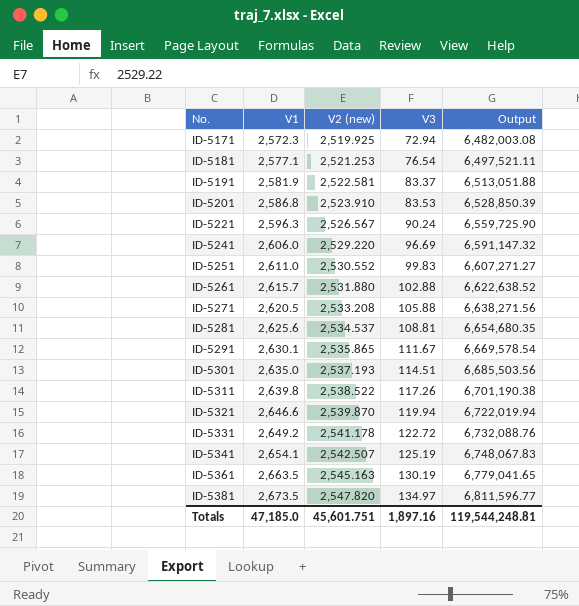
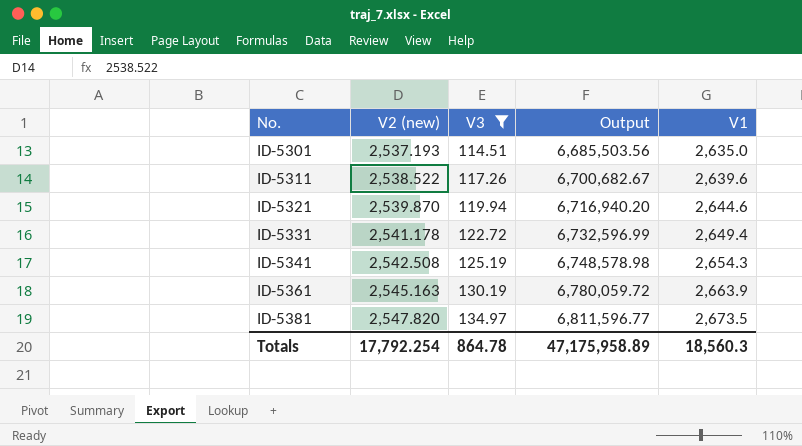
filter: none -> V3 >= 114.51
column V1 | position: 2 -> 5
ID-5311 | Output: 6,701,190.38 -> 6,700,682.67
ID-5311 | V1: 2,639.8 -> 2,639.6
ID-5321 | Output: 6,722,019.94 -> 6,716,940.20
ID-5321 | V1: 2,646.6 -> 2,644.6
ID-5331 | Output: 6,732,088.76 -> 6,732,596.99
ID-5331 | V1: 2,649.2 -> 2,649.4
ID-5341 | V2 (new): 2,542.507 -> 2,542.508
ID-5341 | Output: 6,748,067.83 -> 6,748,578.98
ID-5341 | V1: 2,654.1 -> 2,654.3
ID-5361 | Output: 6,779,041.65 -> 6,780,059.72
ID-5361 | V1: 2,663.5 -> 2,663.9
Totals | V2 (new): 45,601.751 -> 17,792.254
Totals | V3: 1,897.16 -> 864.78
Totals | Output: 119,544,248.81 -> 47,175,958.89
Totals | V1: 47,185.0 -> 18,560.3

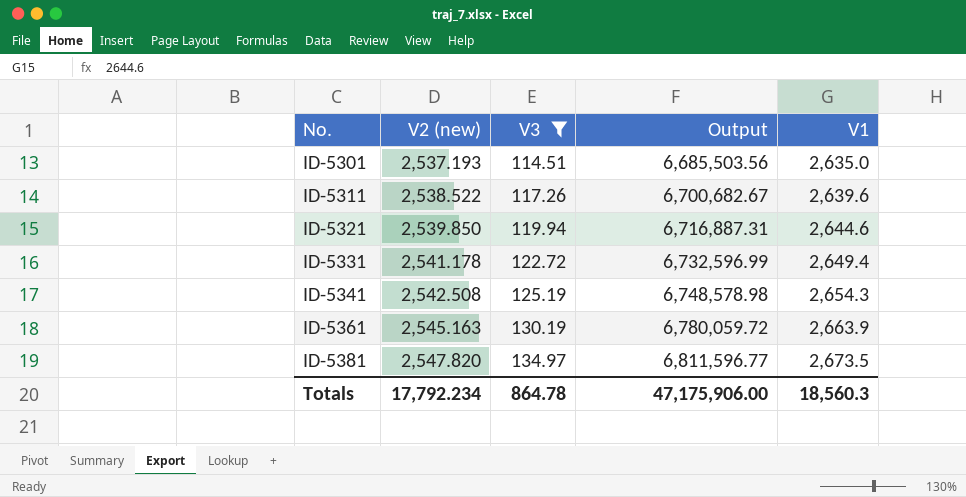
ID-5321 | V2 (new): 2,539.870 -> 2,539.850
ID-5321 | Output: 6,716,940.20 -> 6,716,887.31
Totals | V2 (new): 17,792.254 -> 17,792.234
Totals | Output: 47,175,958.89 -> 47,175,906.00

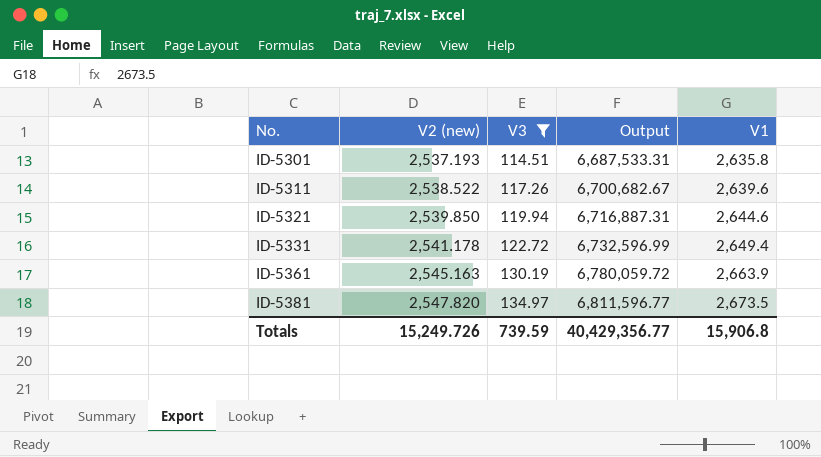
row ID-5341: 2,542.508 | 125.19 | 6,748,578.98 | 2,654.3 -> none
ID-5301 | Output: 6,685,503.56 -> 6,687,533.31
ID-5301 | V1: 2,635.0 -> 2,635.8
Totals | V2 (new): 17,792.234 -> 15,249.726
Totals | V3: 864.78 -> 739.59
Totals | Output: 47,175,906.00 -> 40,429,356.77
Totals | V1: 18,560.3 -> 15,906.8

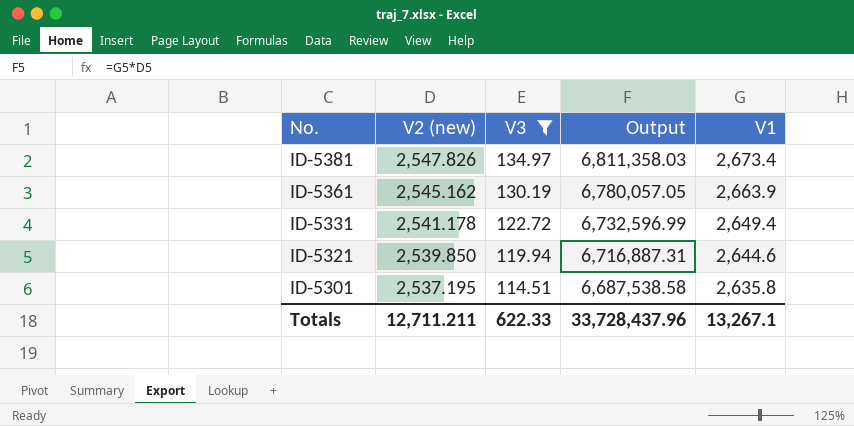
row order: No. ascending -> No. descending
row ID-5311: 2,538.522 | 117.26 | 6,700,682.67 | 2,639.6 -> none
ID-5381 | V2 (new): 2,547.820 -> 2,547.826
ID-5381 | Output: 6,811,596.77 -> 6,811,358.03
ID-5381 | V1: 2,673.5 -> 2,673.4
ID-5361 | V2 (new): 2,545.163 -> 2,545.162
ID-5361 | Output: 6,780,059.72 -> 6,780,057.05
ID-5301 | V2 (new): 2,537.193 -> 2,537.195
ID-5301 | Output: 6,687,533.31 -> 6,687,538.58
Totals | V2 (new): 15,249.726 -> 12,711.211
Totals | V3: 739.59 -> 622.33
Totals | Output: 40,429,356.77 -> 33,728,437.96
Totals | V1: 15,906.8 -> 13,267.1

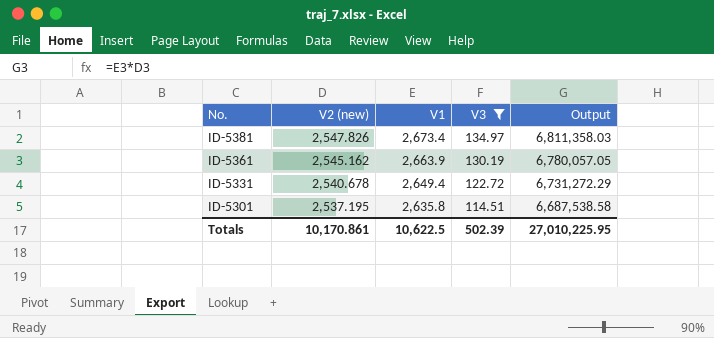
column V1 | position: 5 -> 3
row ID-5321: 2,539.850 | 119.94 | 6,716,887.31 | 2,644.6 -> none
ID-5331 | V2 (new): 2,541.178 -> 2,540.678
ID-5331 | Output: 6,732,596.99 -> 6,731,272.29
Totals | V2 (new): 12,711.211 -> 10,170.861
Totals | V1: 13,267.1 -> 10,622.5
Totals | V3: 622.33 -> 502.39
Totals | Output: 33,728,437.96 -> 27,010,225.95

